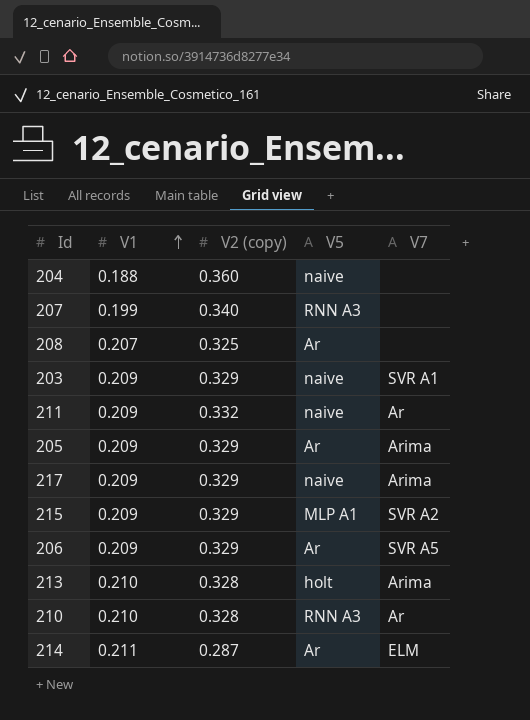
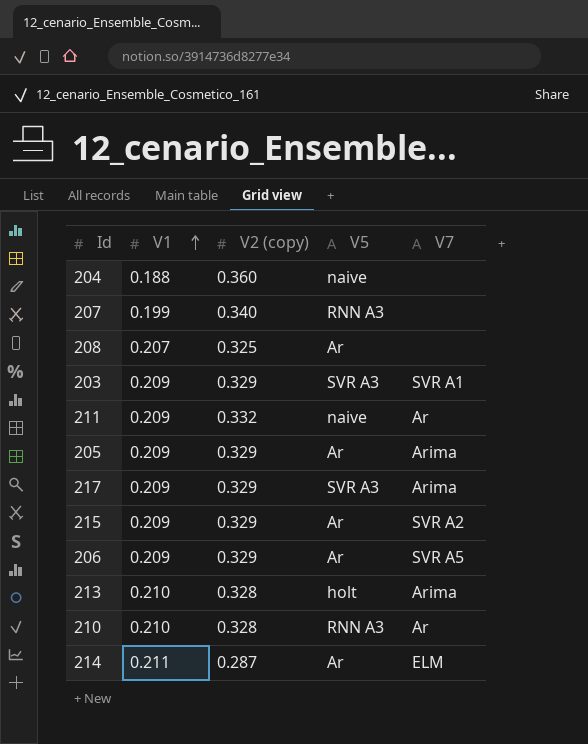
203 | V5: naive -> SVR A3
217 | V5: naive -> SVR A3
215 | V5: MLP A1 -> Ar

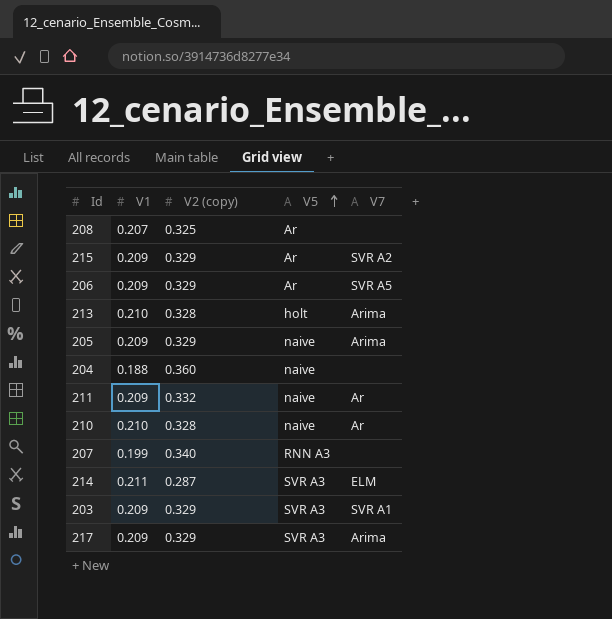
row order: V1 ascending -> V5 ascending
205 | V5: Ar -> naive
210 | V5: RNN A3 -> naive
214 | V5: Ar -> SVR A3

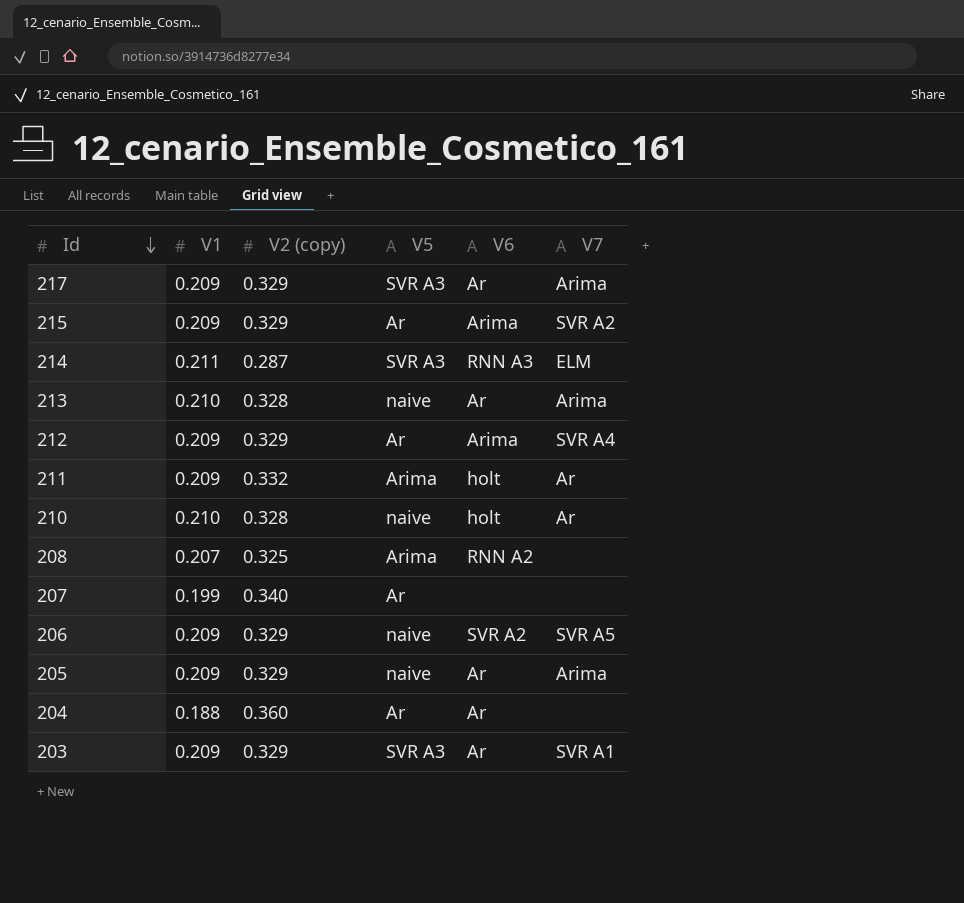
row order: V5 ascending -> Id descending
column V6 | position: none -> 5
213 | V5: holt -> naive
row 212: none -> 0.209 | 0.329 | Ar | Arima | SVR A4
211 | V5: naive -> Arima
208 | V5: Ar -> Arima
207 | V5: RNN A3 -> Ar
206 | V5: Ar -> naive
204 | V5: naive -> Ar

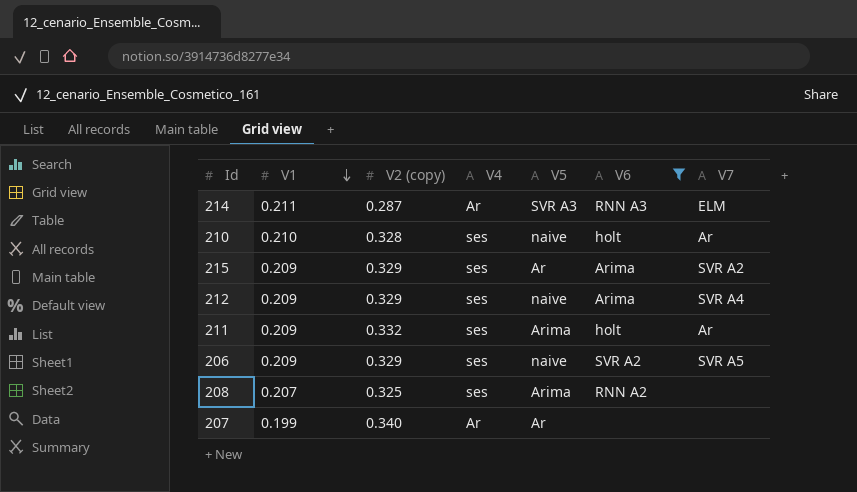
filter: none -> V6 != Ar
row order: Id descending -> V1 descending
column V4 | position: none -> 4
212 | V5: Ar -> naive

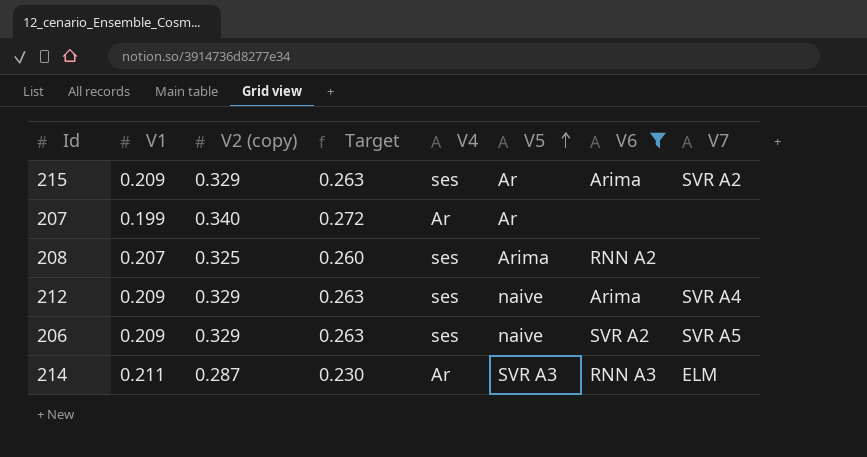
row order: V1 descending -> V5 ascending
column Target | formula: none -> [V2 (copy)] * 0.8
row 210: 0.210 | 0.328 | ses | naive | holt | Ar -> none
row 211: 0.209 | 0.332 | ses | Arima | holt | Ar -> none

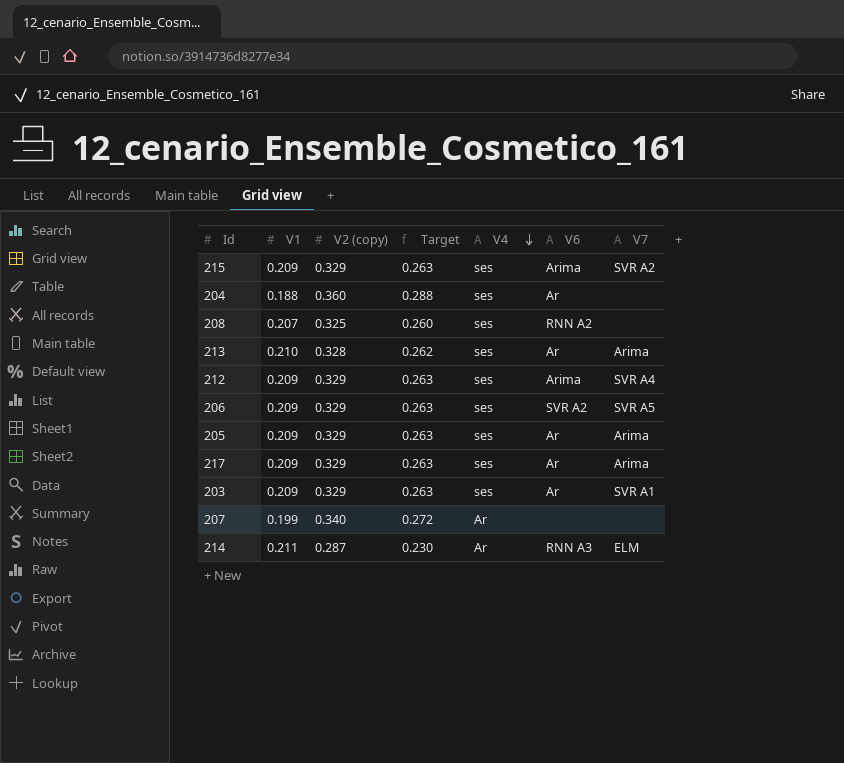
filter: V6 != Ar -> none
row order: V5 ascending -> V4 descending
column V5 | position: 6 -> none

